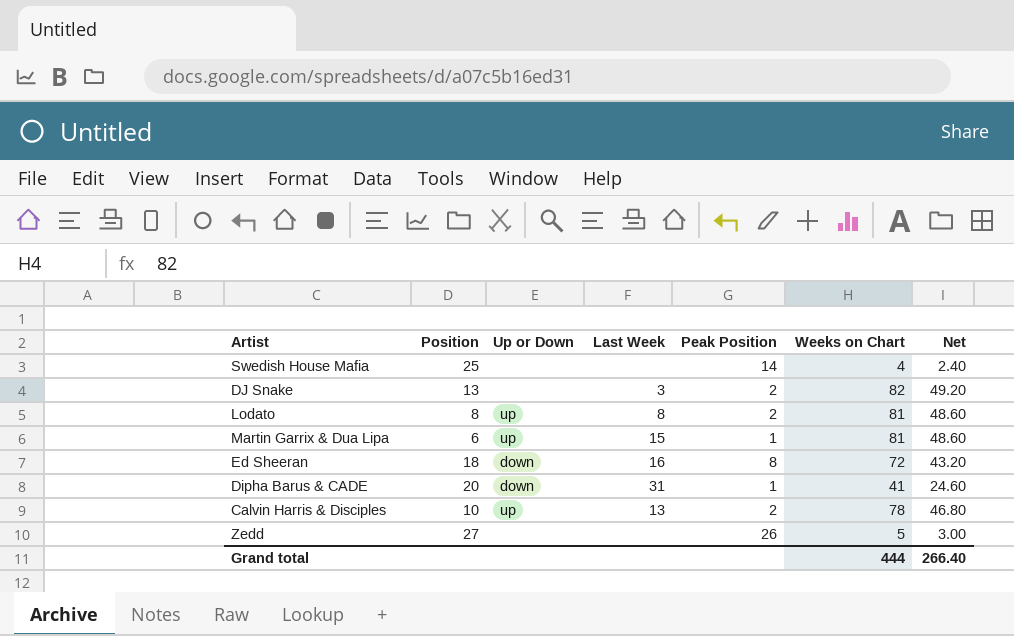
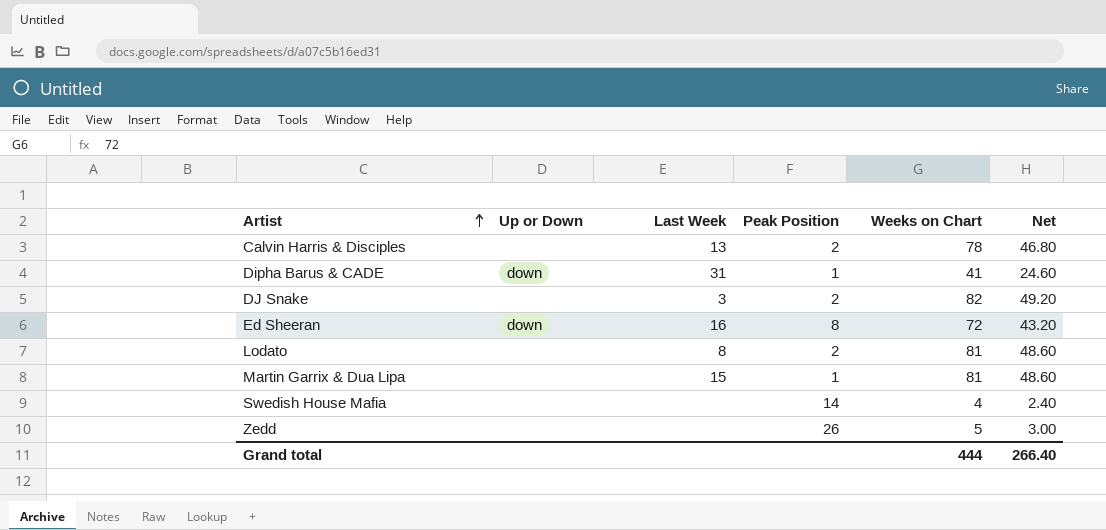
row order: none -> Artist ascending
column Position | position: 2 -> none
Calvin Harris & Disciples | Up or Down: up -> none
Lodato | Up or Down: up -> none
Martin Garrix & Dua Lipa | Up or Down: up -> none

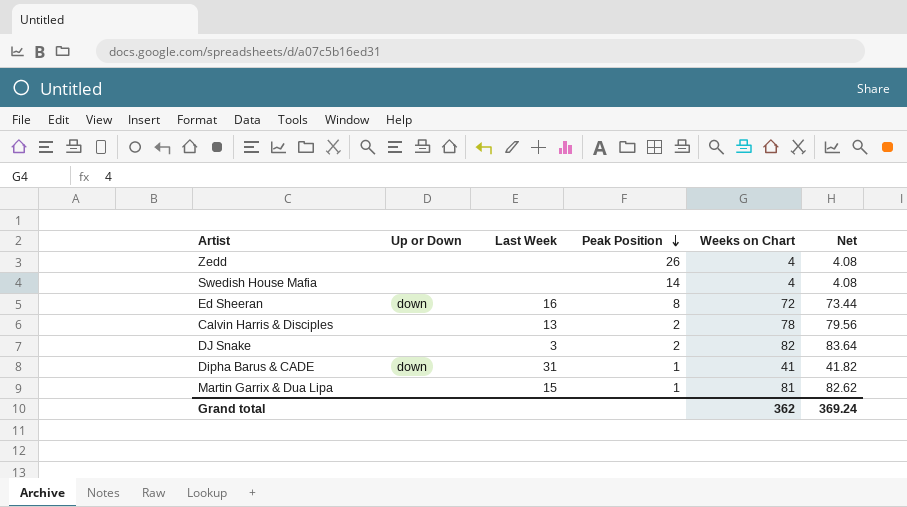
row order: Artist ascending -> Peak Position descending
column Net | formula: [Weeks on Chart] * 0.6 -> [Weeks on Chart] * 1.02
row Lodato: none | 8 | 2 | 81 | 48.60 -> none
Zedd | Weeks on Chart: 5 -> 4
Grand total | Weeks on Chart: 444 -> 362
Grand total | Net: 266.40 -> 369.24

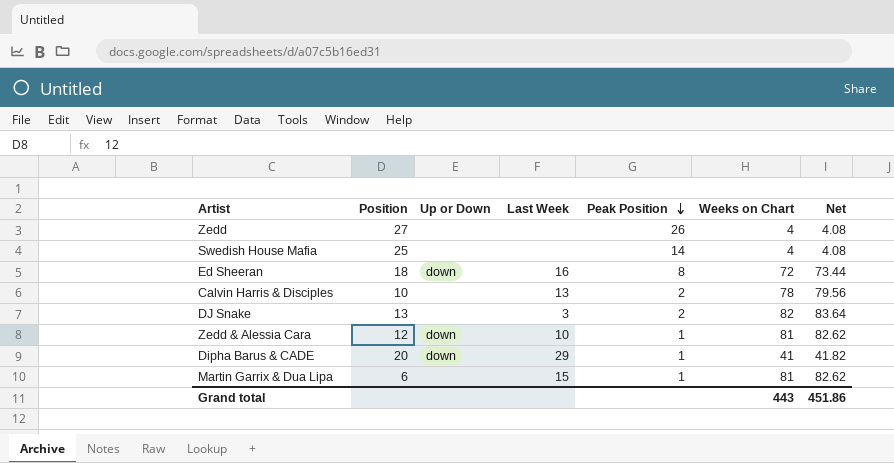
column Position | position: none -> 2
row Zedd & Alessia Cara: none -> 12 | down | 10 | 1 | 81 | 82.62
Dipha Barus & CADE | Last Week: 31 -> 29
Grand total | Weeks on Chart: 362 -> 443
Grand total | Net: 369.24 -> 451.86

